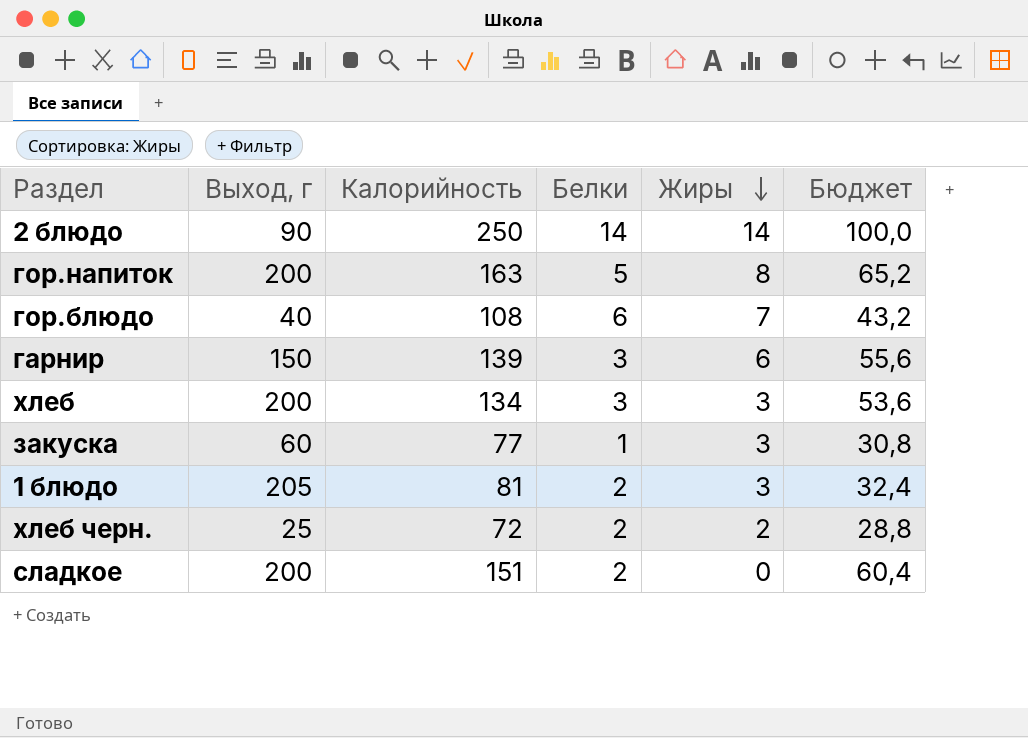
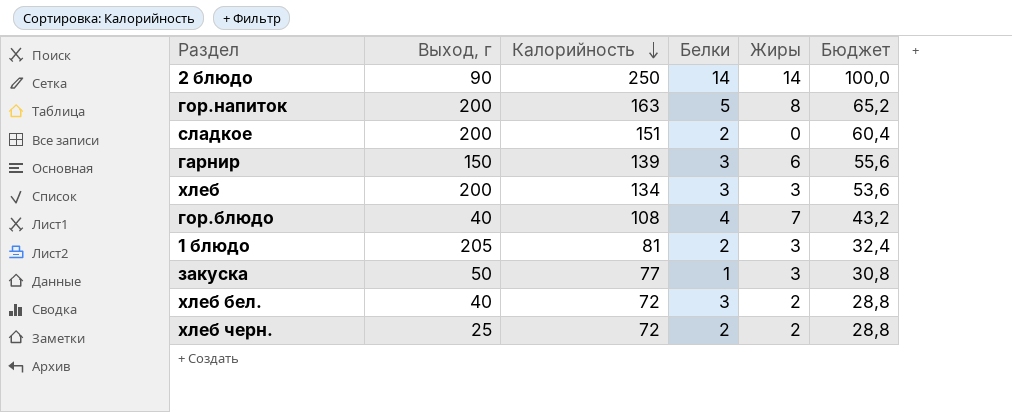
row order: Жиры descending -> Калорийность descending
гор.блюдо | Белки: 6 -> 4
закуска | Выход, г: 60 -> 50
row хлеб бел.: none -> 40 | 72 | 3 | 2 | 28,8

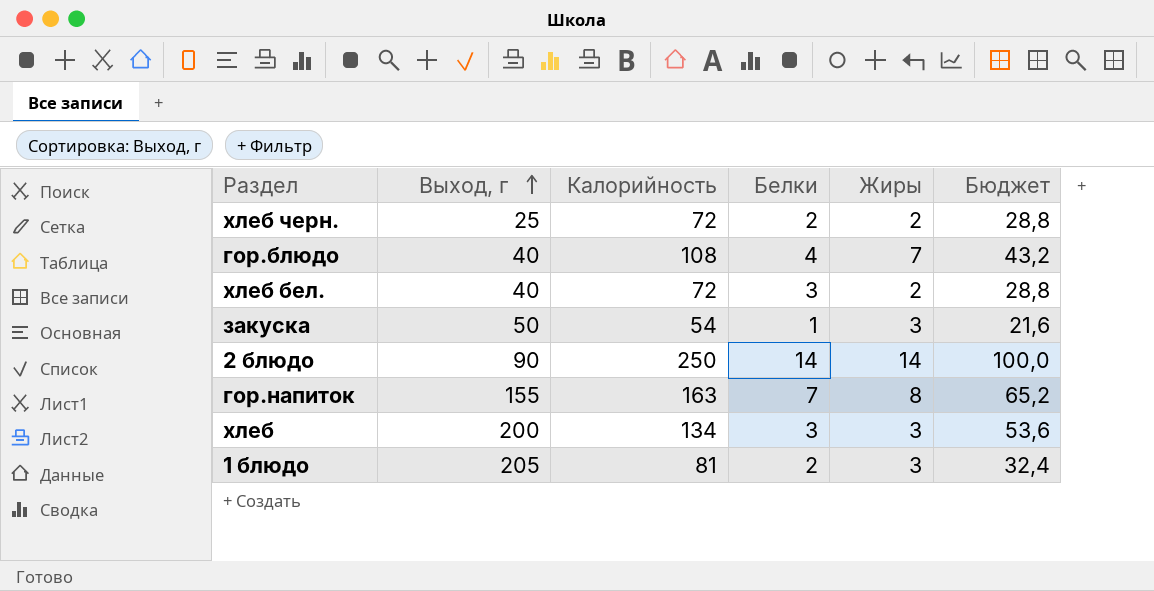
row order: Калорийность descending -> Выход, г ascending
row сладкое: 200 | 151 | 2 | 0 | 60,4 -> none
row гарнир: 150 | 139 | 3 | 6 | 55,6 -> none
закуска | Калорийность: 77 -> 54
закуска | Бюджет: 30,8 -> 21,6
гор.напиток | Выход, г: 200 -> 155
гор.напиток | Белки: 5 -> 7

